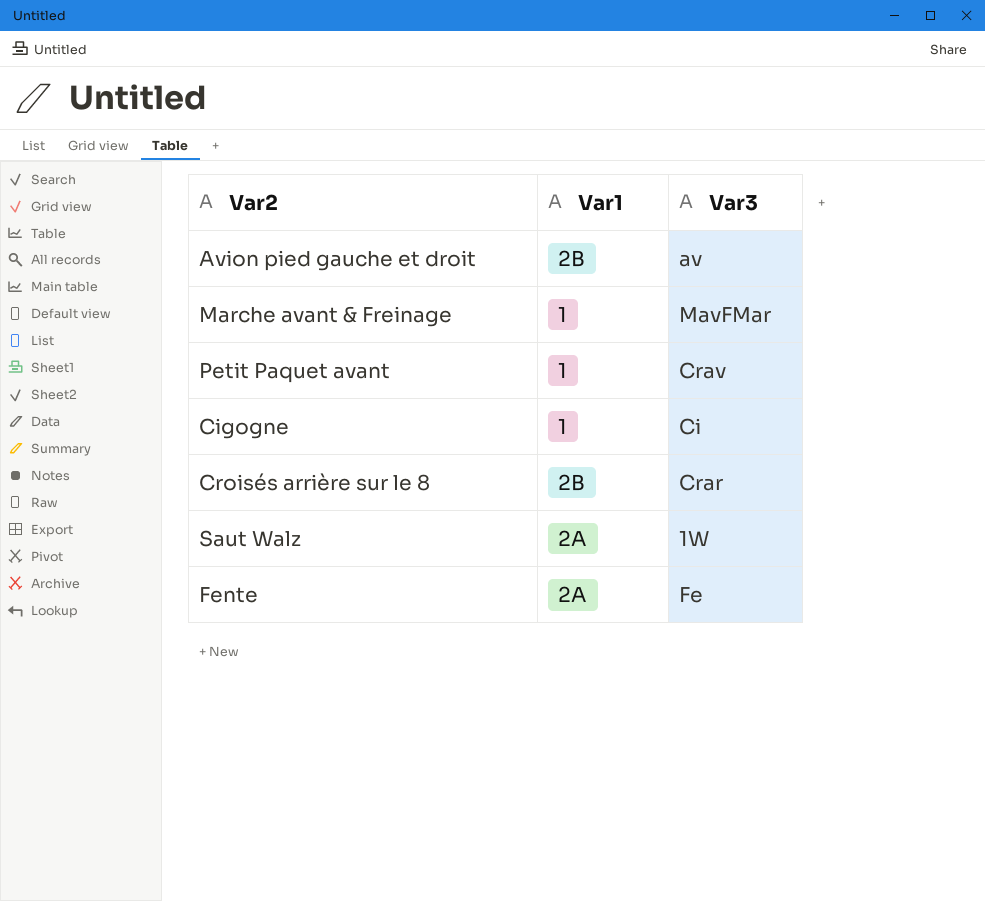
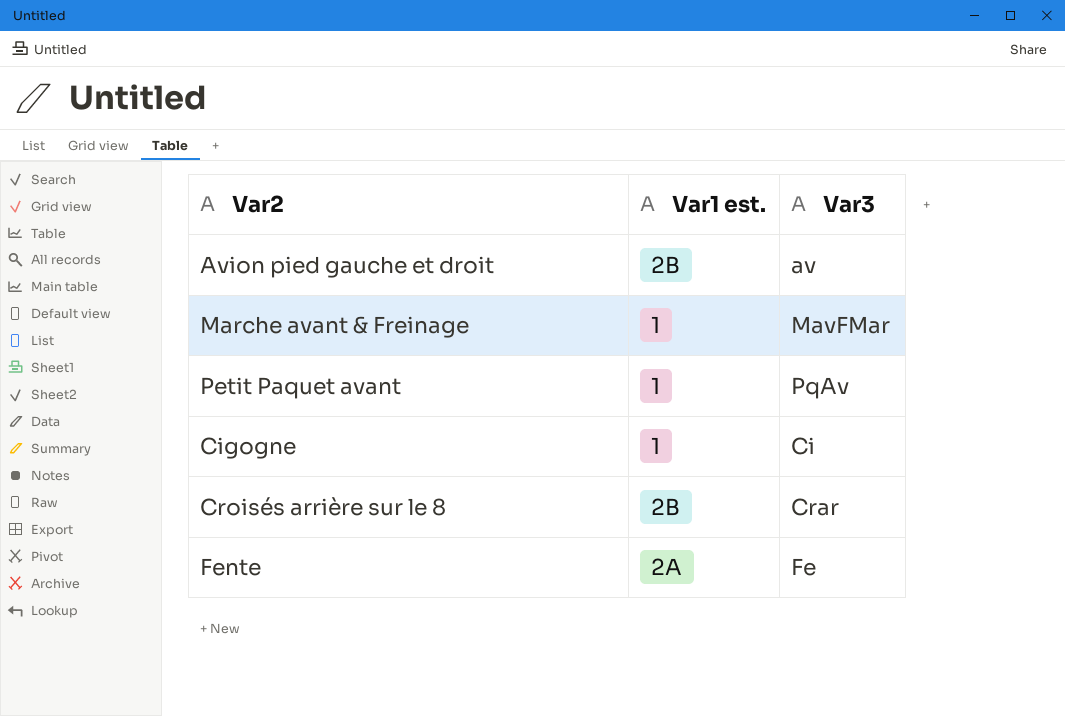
column name: Var1 -> Var1 est.
row Saut Walz: 2A | 1W -> none
Petit Paquet avant | Var3: Crav -> PqAv

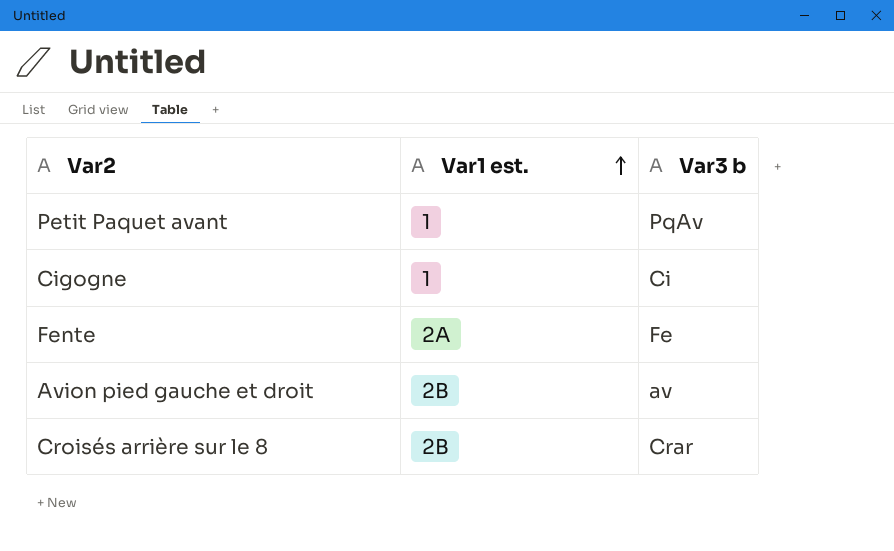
row order: none -> Var1 est. ascending
column name: Var3 -> Var3 b
row Marche avant & Freinage: 1 | MavFMar -> none

